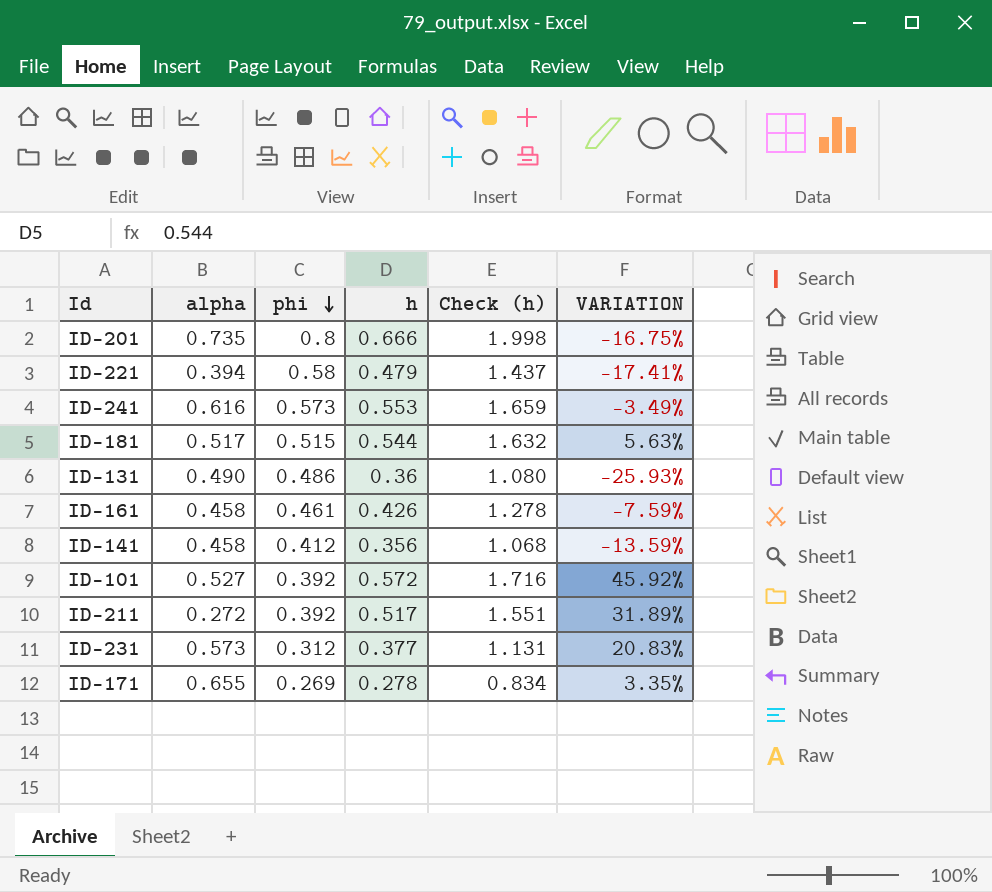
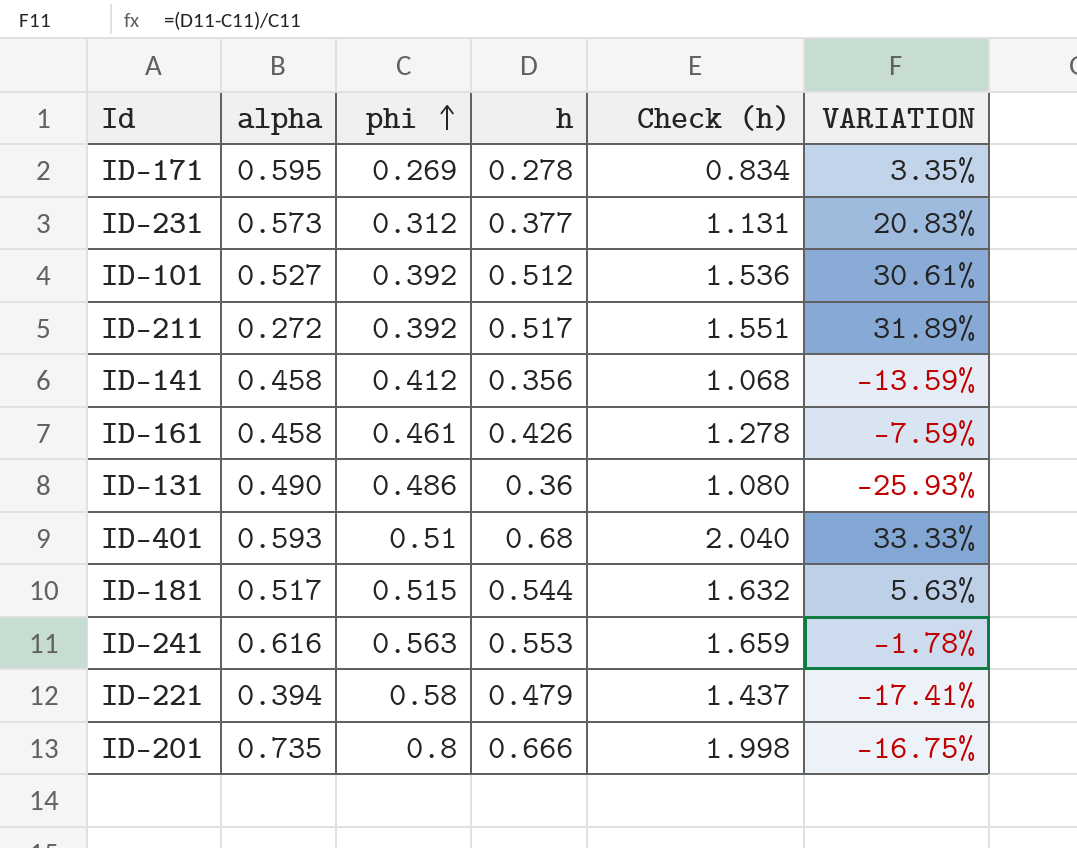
row order: phi descending -> phi ascending
ID-171 | alpha: 0.655 -> 0.595
ID-101 | h: 0.572 -> 0.512
ID-101 | Check (h): 1.716 -> 1.536
ID-101 | VARIATION: 45.92% -> 30.61%
row ID-401: none -> 0.593 | 0.51 | 0.68 | 2.040 | 33.33%
ID-241 | phi: 0.573 -> 0.563
ID-241 | VARIATION: -3.49% -> -1.78%

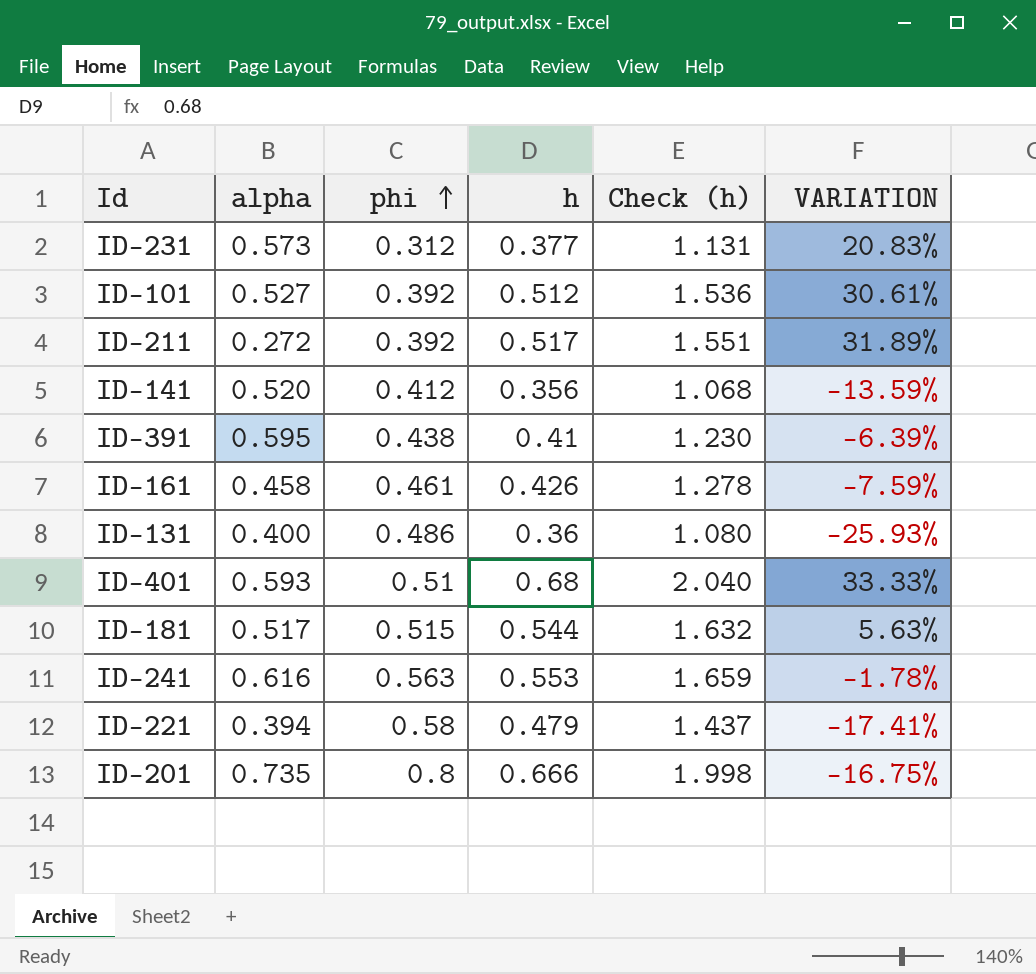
row ID-171: 0.595 | 0.269 | 0.278 | 0.834 | 3.35% -> none
ID-141 | alpha: 0.458 -> 0.520
row ID-391: none -> 0.595 | 0.438 | 0.41 | 1.230 | -6.39%
ID-131 | alpha: 0.490 -> 0.400

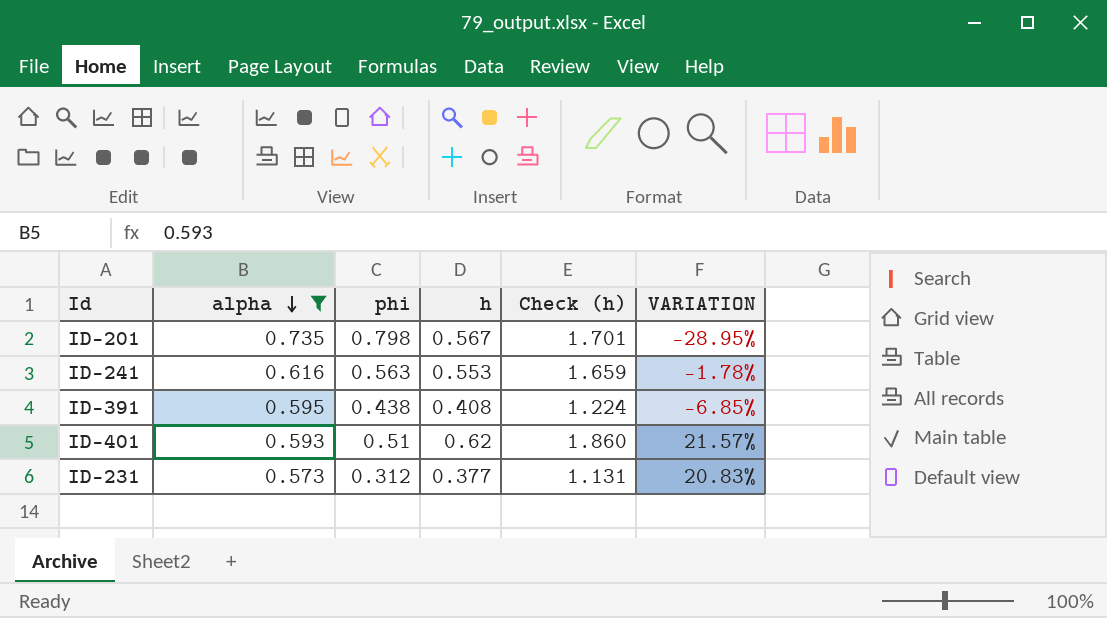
filter: none -> alpha >= 0.573
row order: phi ascending -> alpha descending
ID-201 | phi: 0.8 -> 0.798
ID-201 | h: 0.666 -> 0.567
ID-201 | Check (h): 1.998 -> 1.701
ID-201 | VARIATION: -16.75% -> -28.95%
ID-391 | h: 0.41 -> 0.408
ID-391 | Check (h): 1.230 -> 1.224
ID-391 | VARIATION: -6.39% -> -6.85%
ID-401 | h: 0.68 -> 0.62
ID-401 | Check (h): 2.040 -> 1.860
ID-401 | VARIATION: 33.33% -> 21.57%

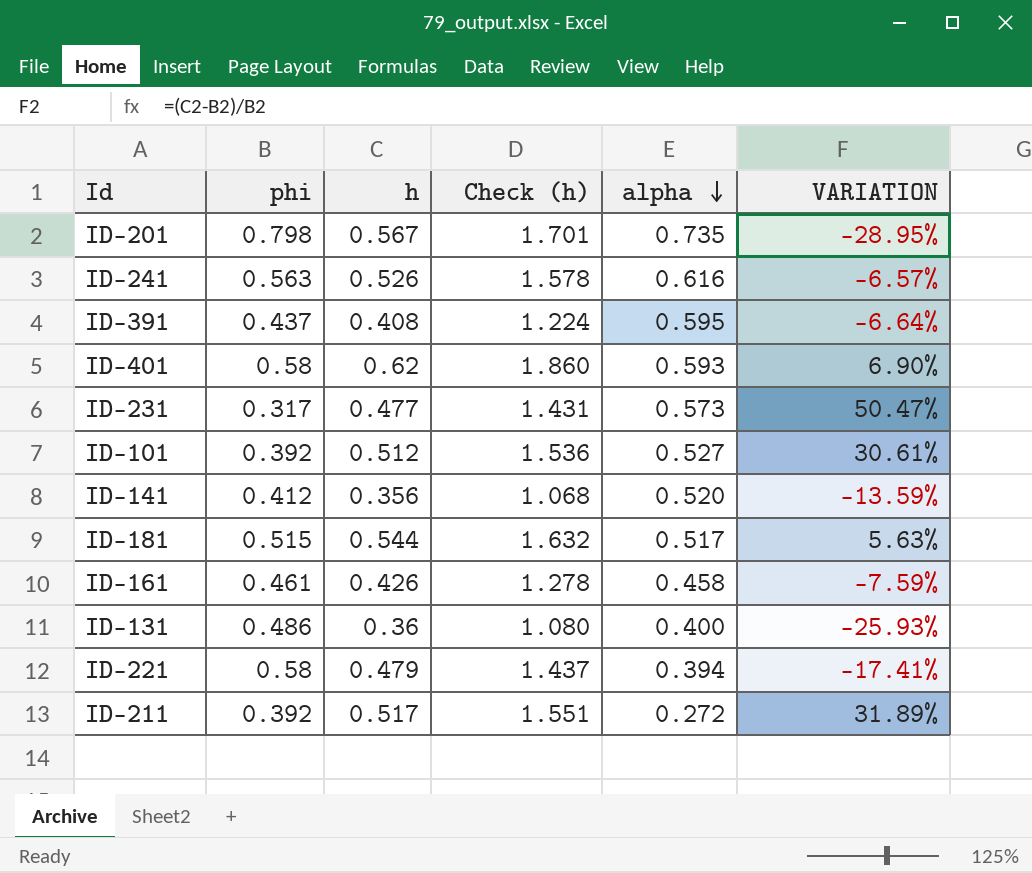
filter: alpha >= 0.573 -> none
column alpha | position: 2 -> 5
ID-241 | h: 0.553 -> 0.526
ID-241 | Check (h): 1.659 -> 1.578
ID-241 | VARIATION: -1.78% -> -6.57%
ID-391 | phi: 0.438 -> 0.437
ID-391 | VARIATION: -6.85% -> -6.64%
ID-401 | phi: 0.51 -> 0.58
ID-401 | VARIATION: 21.57% -> 6.90%
ID-231 | phi: 0.312 -> 0.317
ID-231 | h: 0.377 -> 0.477
ID-231 | Check (h): 1.131 -> 1.431
ID-231 | VARIATION: 20.83% -> 50.47%

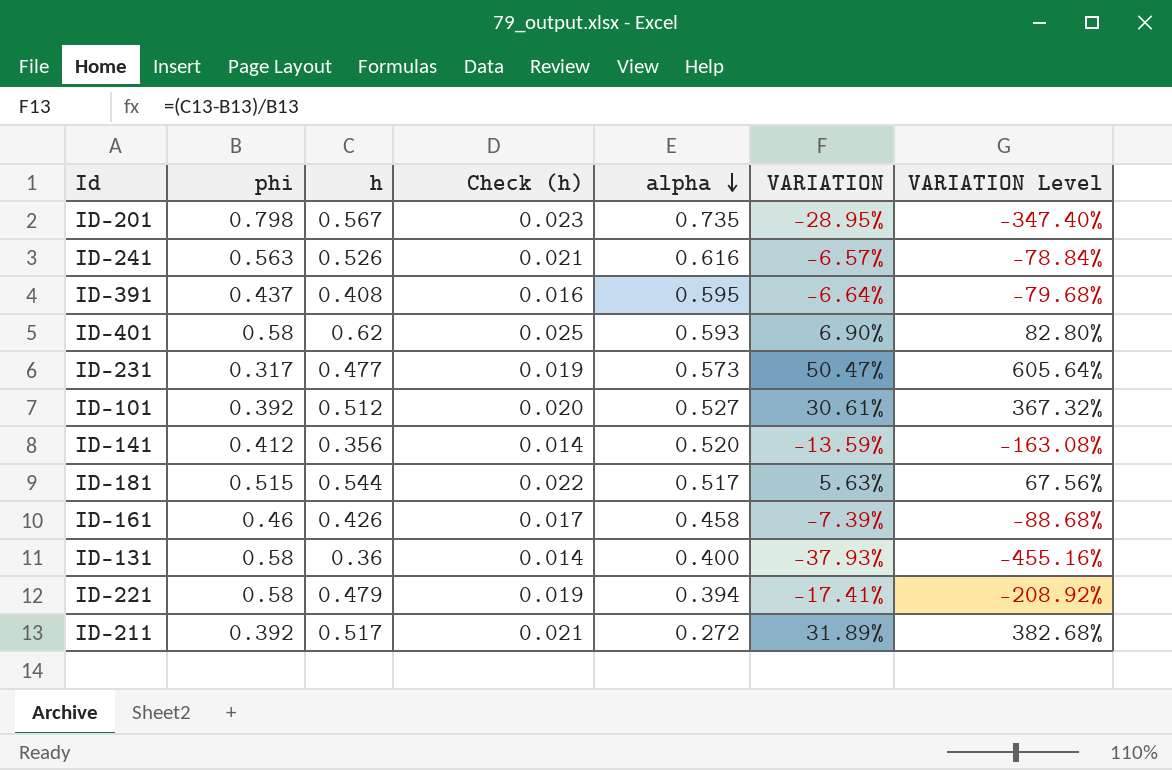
column Check (h) | formula: [h] * 3 -> [h] * 0.04
column VARIATION Level | formula: none -> [VARIATION] * 12
ID-161 | phi: 0.461 -> 0.46
ID-161 | VARIATION: -7.59% -> -7.39%
ID-131 | phi: 0.486 -> 0.58
ID-131 | VARIATION: -25.93% -> -37.93%

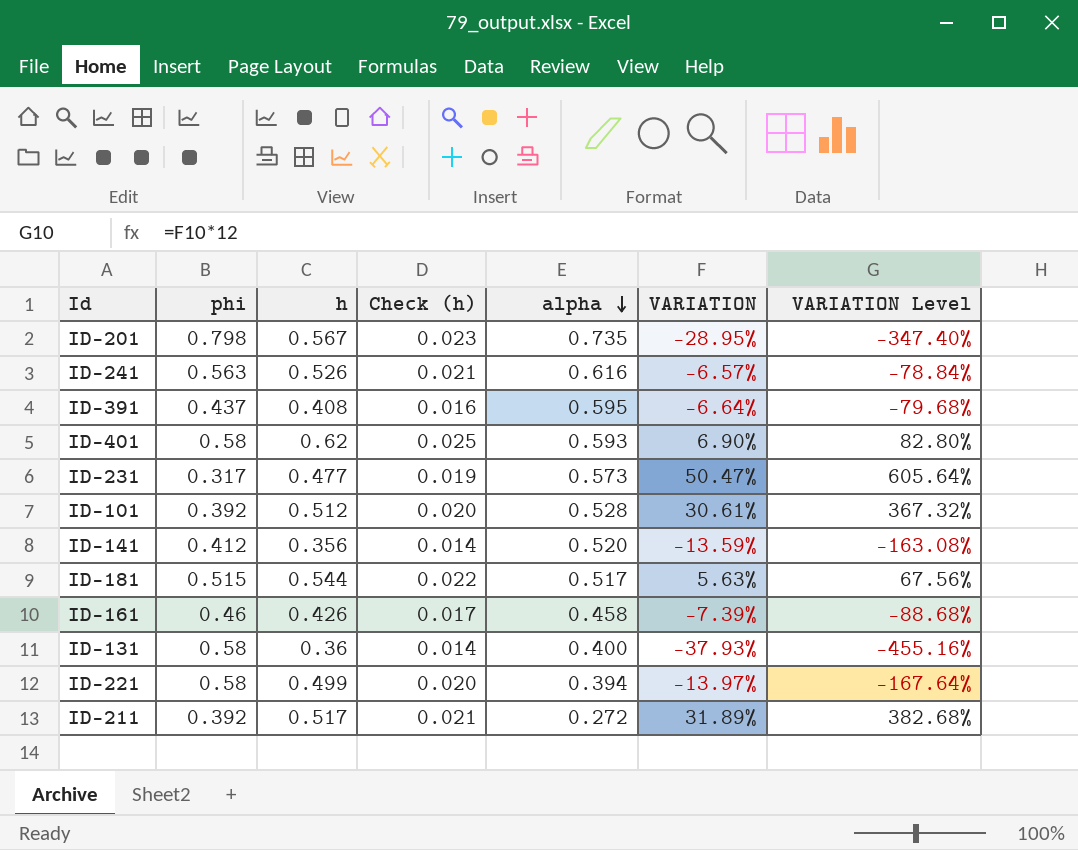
ID-101 | alpha: 0.527 -> 0.528
ID-221 | h: 0.479 -> 0.499
ID-221 | Check (h): 0.019 -> 0.020
ID-221 | VARIATION: -17.41% -> -13.97%
ID-221 | VARIATION Level: -208.92% -> -167.64%

